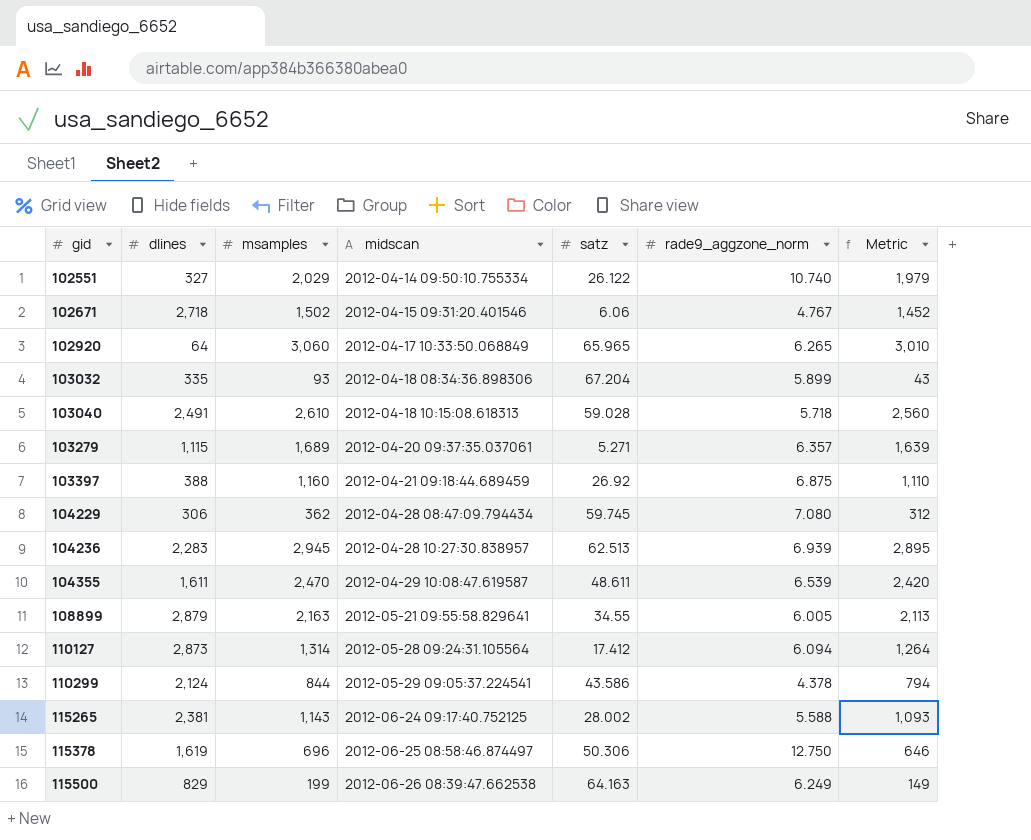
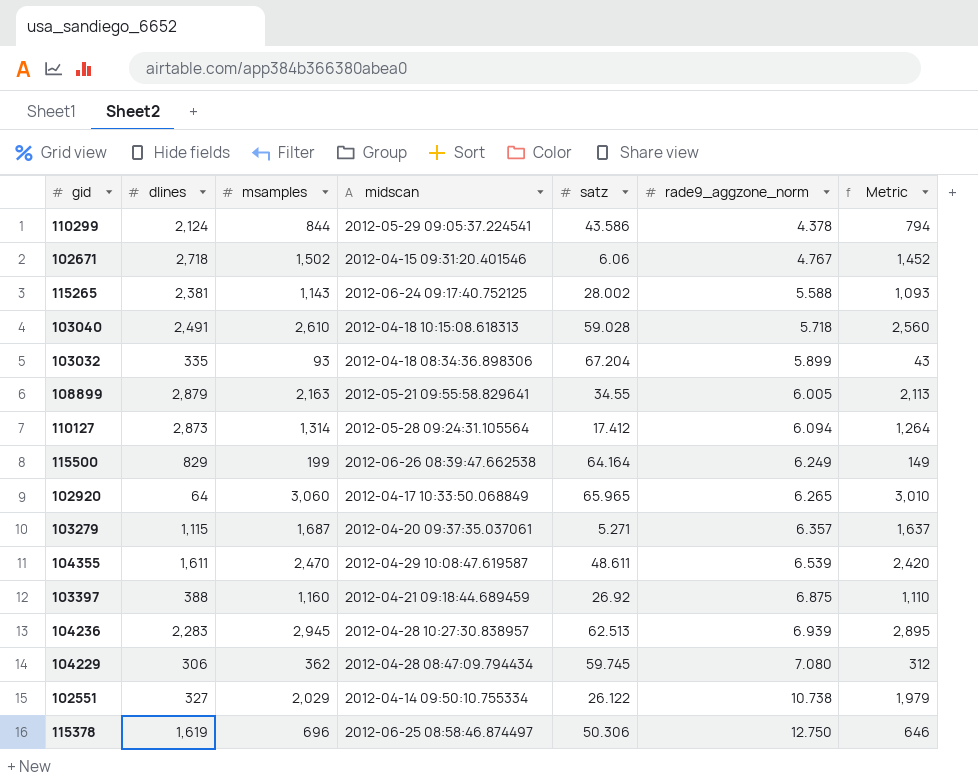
row order: gid ascending -> rade9_aggzone_norm ascending
115500 | satz: 64.163 -> 64.164
103279 | msamples: 1,689 -> 1,687
103279 | Metric: 1,639 -> 1,637
102551 | rade9_aggzone_norm: 10.740 -> 10.738

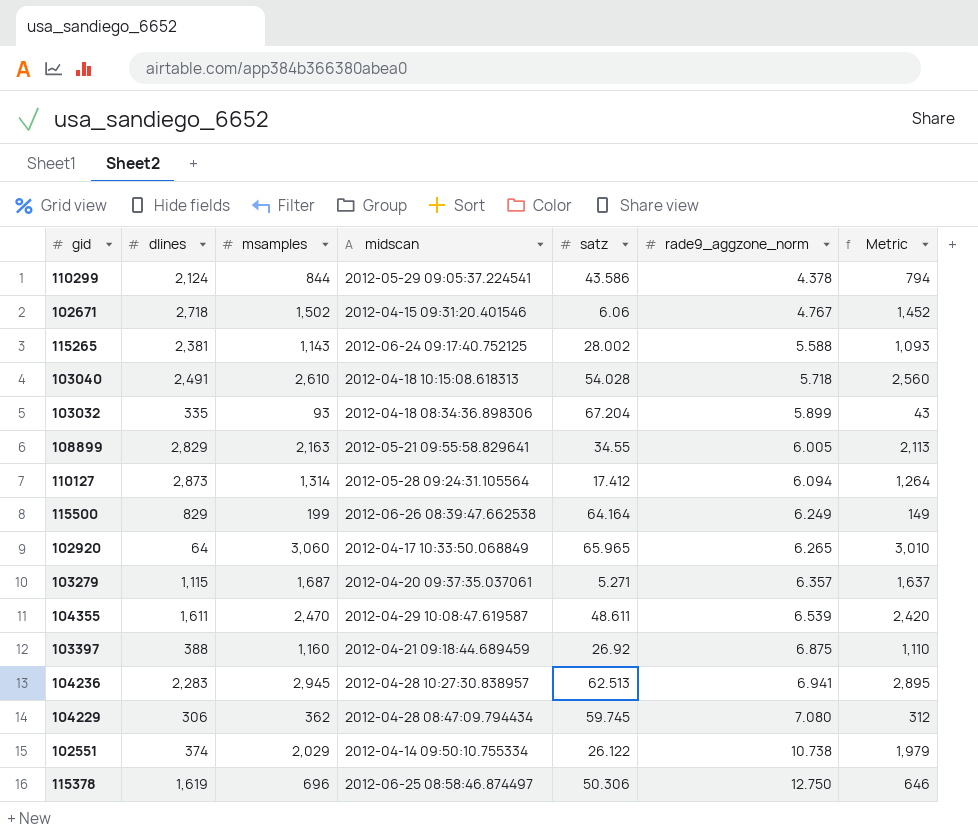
103040 | satz: 59.028 -> 54.028
108899 | dlines: 2,879 -> 2,829
104236 | rade9_aggzone_norm: 6.939 -> 6.941
102551 | dlines: 327 -> 374

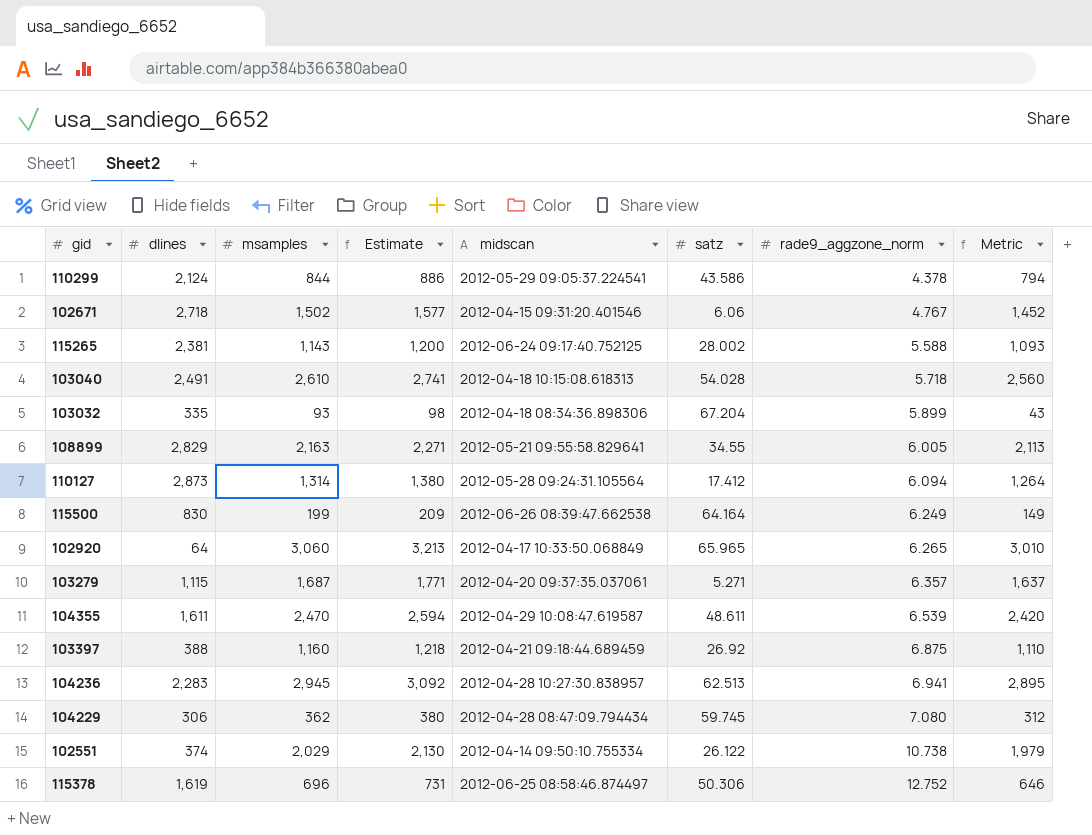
column Estimate | formula: none -> [msamples] * 1.05
115500 | dlines: 829 -> 830
115378 | rade9_aggzone_norm: 12.750 -> 12.752

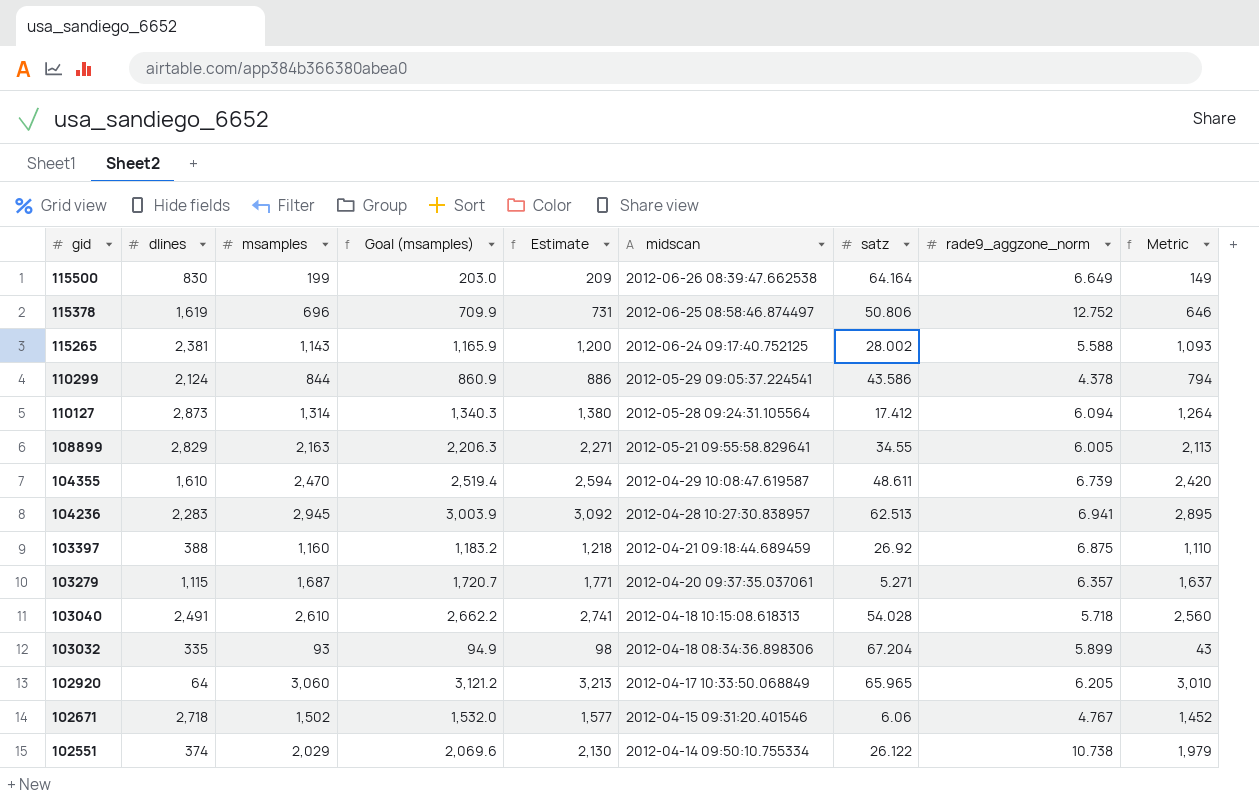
row order: rade9_aggzone_norm ascending -> gid descending
column Goal (msamples) | formula: none -> [msamples] * 1.02
row 104229: 306 | 362 | 380 | 2012-04-28 08:47:09.794434 | 59.745 | 7.080 | 312 -> none
115500 | rade9_aggzone_norm: 6.249 -> 6.649
115378 | satz: 50.306 -> 50.806
104355 | dlines: 1,611 -> 1,610
104355 | rade9_aggzone_norm: 6.539 -> 6.739
102920 | rade9_aggzone_norm: 6.265 -> 6.205

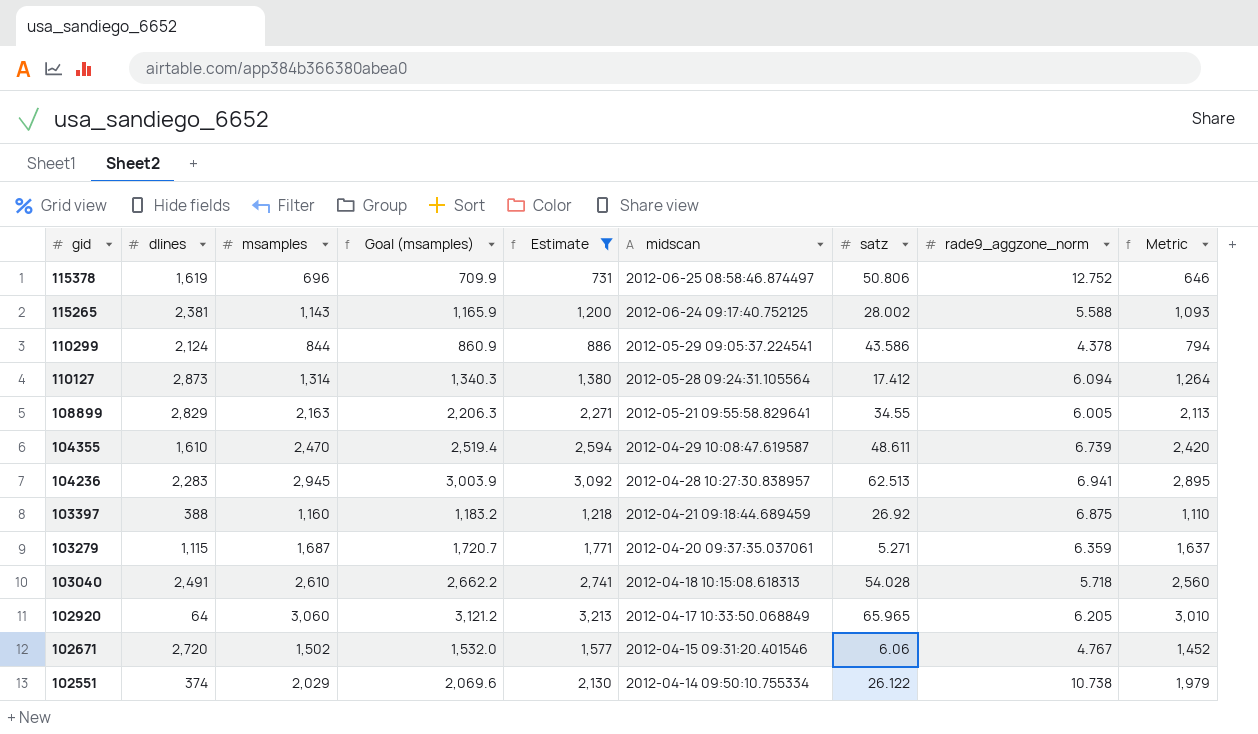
filter: none -> Estimate >= 731
103279 | rade9_aggzone_norm: 6.357 -> 6.359
102671 | dlines: 2,718 -> 2,720

